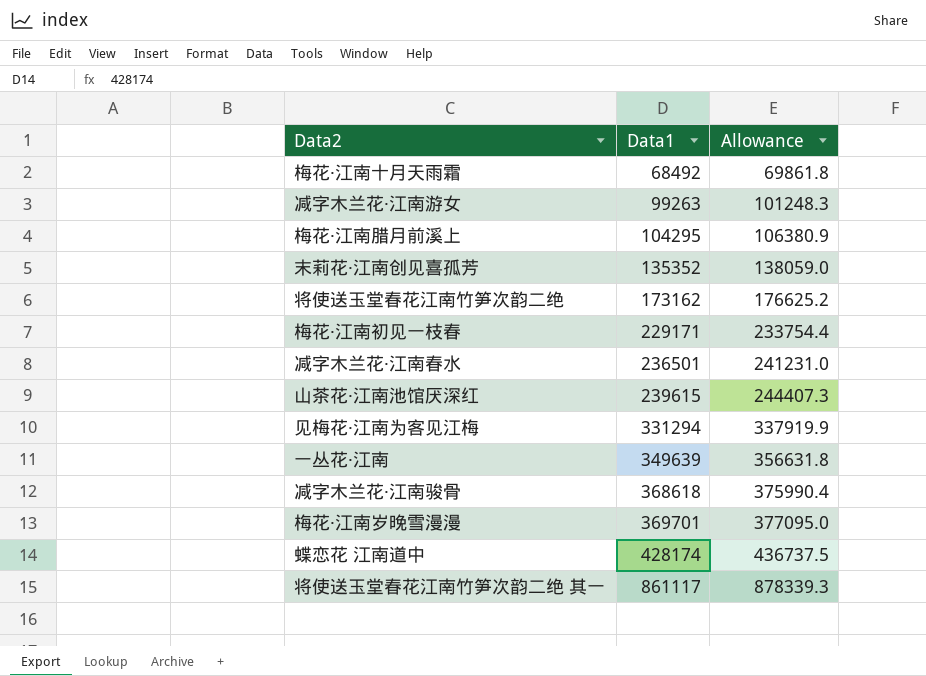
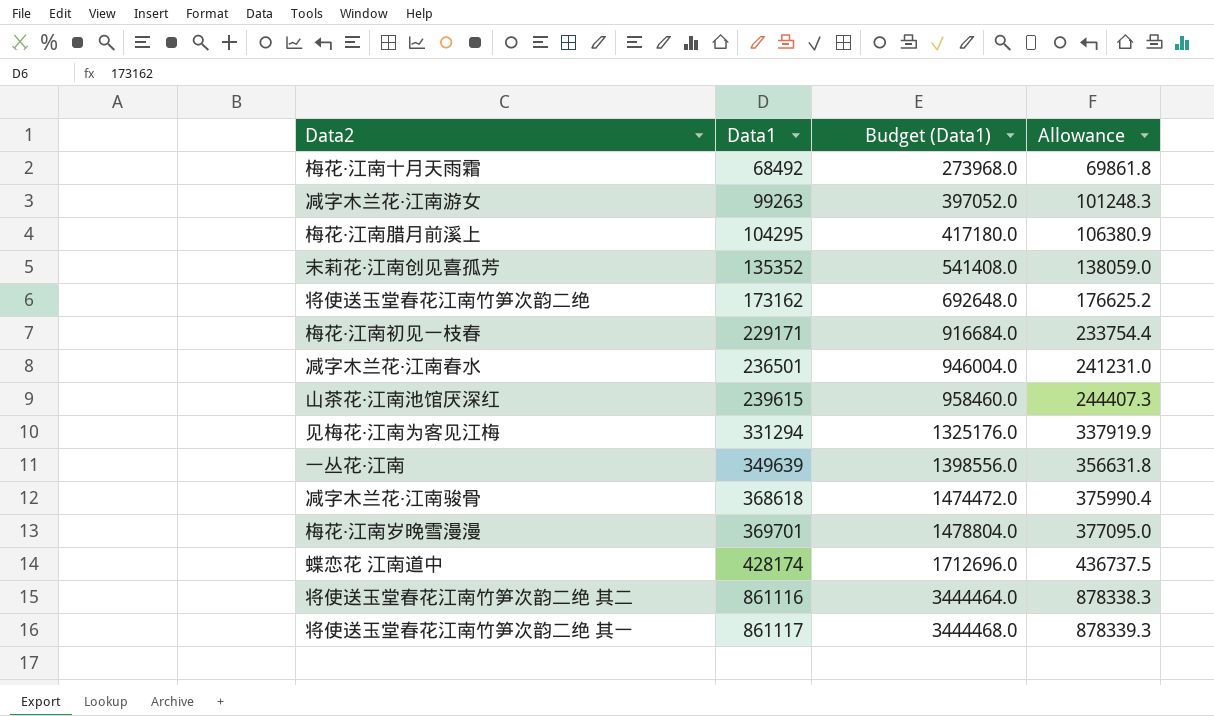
column Budget (Data1) | formula: none -> [Data1] * 4
row 将使送玉堂春花江南竹笋次韵二绝 其二: none -> 861116 | 3444464.0 | 878338.3

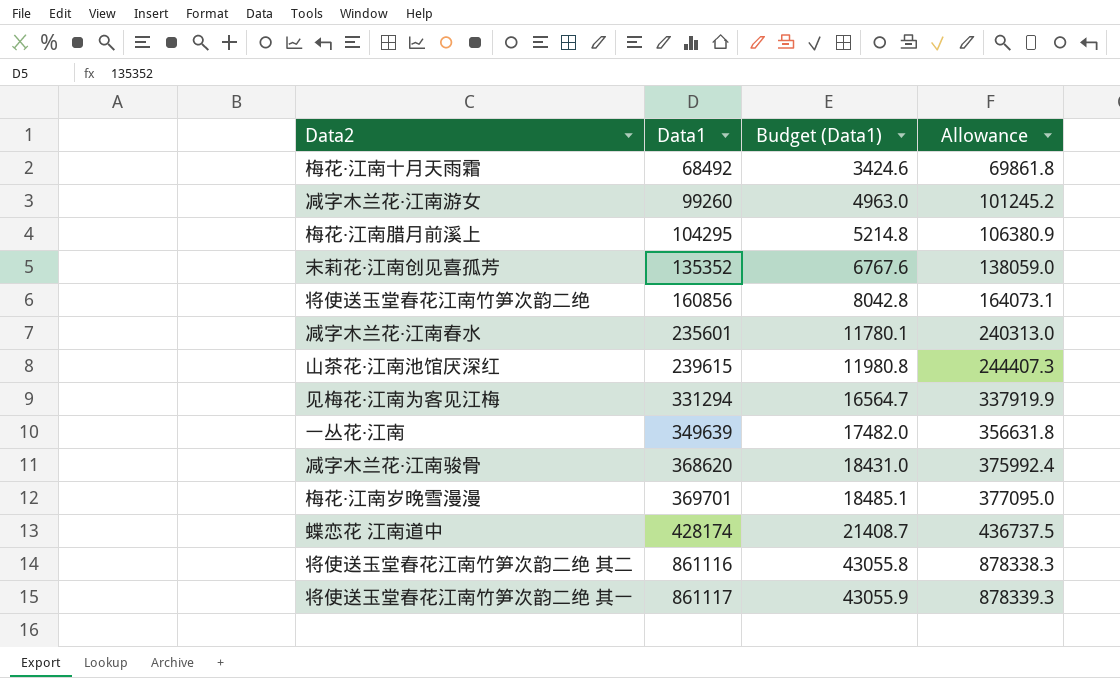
column Budget (Data1) | formula: [Data1] * 4 -> [Data1] * 0.05
row 梅花·江南初见一枝春: 229171 | 916684.0 | 233754.4 -> none
减字木兰花·江南游女 | Data1: 99263 -> 99260
减字木兰花·江南游女 | Allowance: 101248.3 -> 101245.2
将使送玉堂春花江南竹笋次韵二绝 | Data1: 173162 -> 160856
将使送玉堂春花江南竹笋次韵二绝 | Allowance: 176625.2 -> 164073.1
减字木兰花·江南春水 | Data1: 236501 -> 235601
减字木兰花·江南春水 | Allowance: 241231.0 -> 240313.0
减字木兰花·江南骏骨 | Data1: 368618 -> 368620
减字木兰花·江南骏骨 | Allowance: 375990.4 -> 375992.4

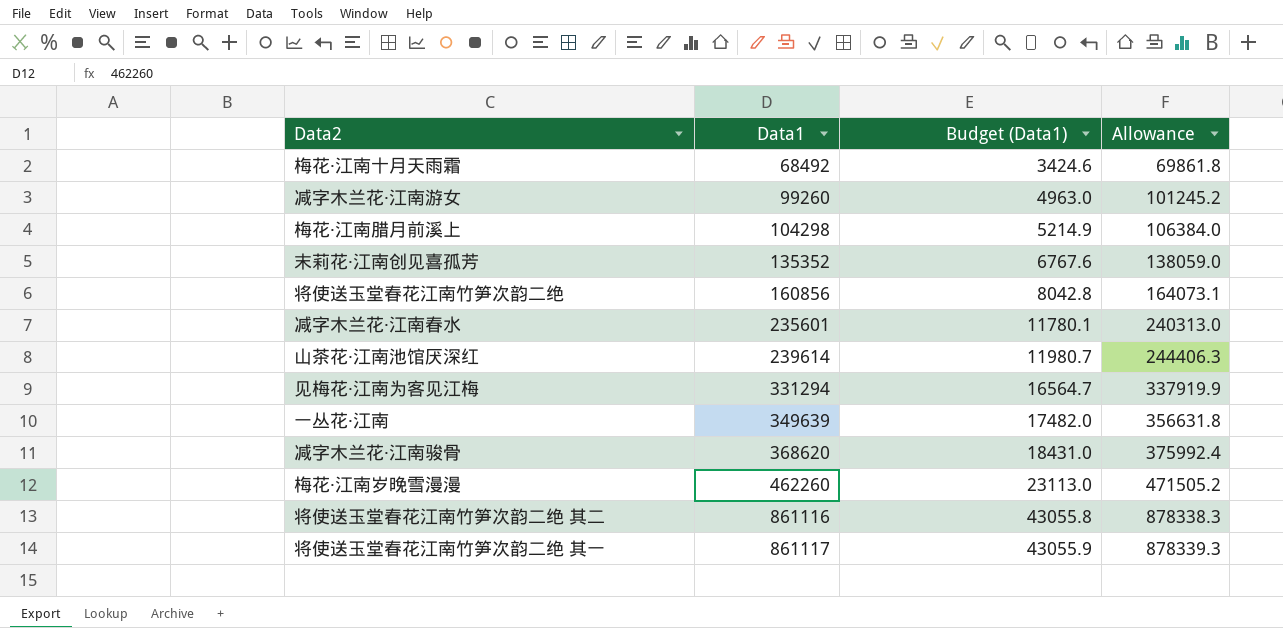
row 蝶恋花 江南道中: 428174 | 21408.7 | 436737.5 -> none
梅花·江南腊月前溪上 | Data1: 104295 -> 104298
梅花·江南腊月前溪上 | Budget (Data1): 5214.8 -> 5214.9
梅花·江南腊月前溪上 | Allowance: 106380.9 -> 106384.0
山茶花·江南池馆厌深红 | Data1: 239615 -> 239614
山茶花·江南池馆厌深红 | Budget (Data1): 11980.8 -> 11980.7
山茶花·江南池馆厌深红 | Allowance: 244407.3 -> 244406.3
梅花·江南岁晚雪漫漫 | Data1: 369701 -> 462260
梅花·江南岁晚雪漫漫 | Budget (Data1): 18485.1 -> 23113.0
梅花·江南岁晚雪漫漫 | Allowance: 377095.0 -> 471505.2

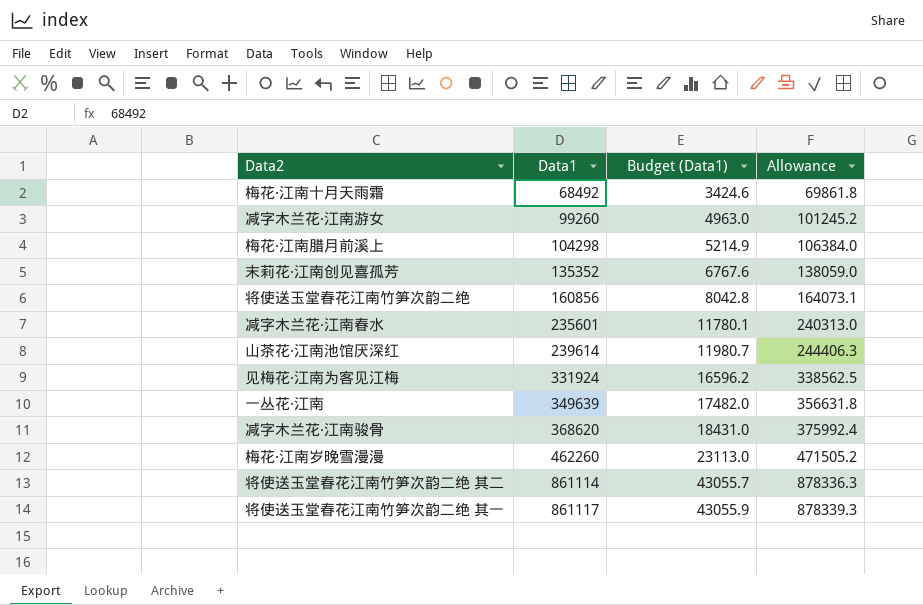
见梅花·江南为客见江梅 | Data1: 331294 -> 331924
见梅花·江南为客见江梅 | Budget (Data1): 16564.7 -> 16596.2
见梅花·江南为客见江梅 | Allowance: 337919.9 -> 338562.5
将使送玉堂春花江南竹笋次韵二绝 其二 | Data1: 861116 -> 861114
将使送玉堂春花江南竹笋次韵二绝 其二 | Budget (Data1): 43055.8 -> 43055.7
将使送玉堂春花江南竹笋次韵二绝 其二 | Allowance: 878338.3 -> 878336.3

